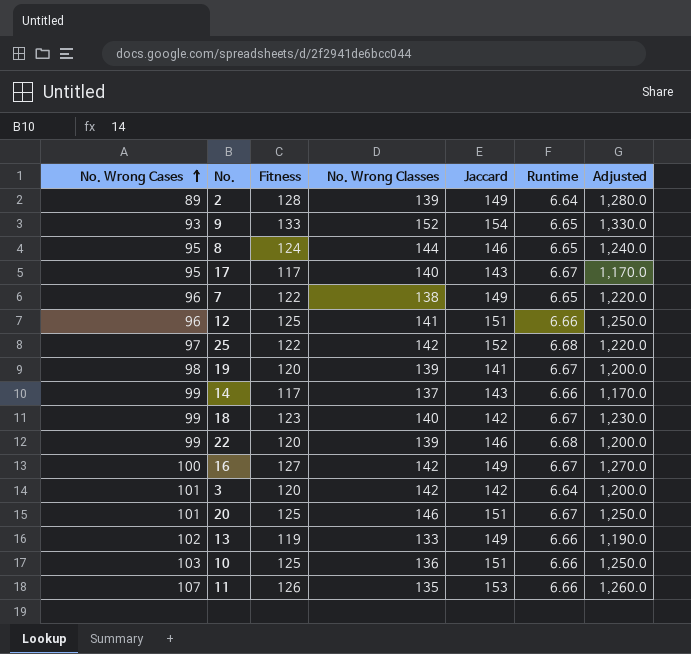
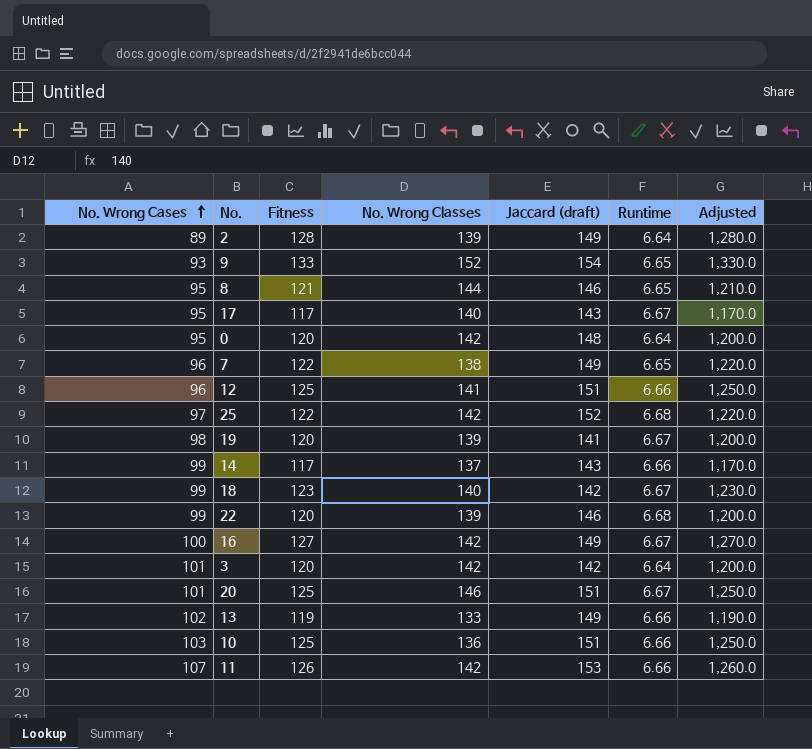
column name: Jaccard -> Jaccard (draft)
8 | Fitness: 124 -> 121
8 | Adjusted: 1,240.0 -> 1,210.0
row 0: none -> 95 | 120 | 142 | 148 | 6.64 | 1,200.0
11 | No. Wrong Classes: 135 -> 142

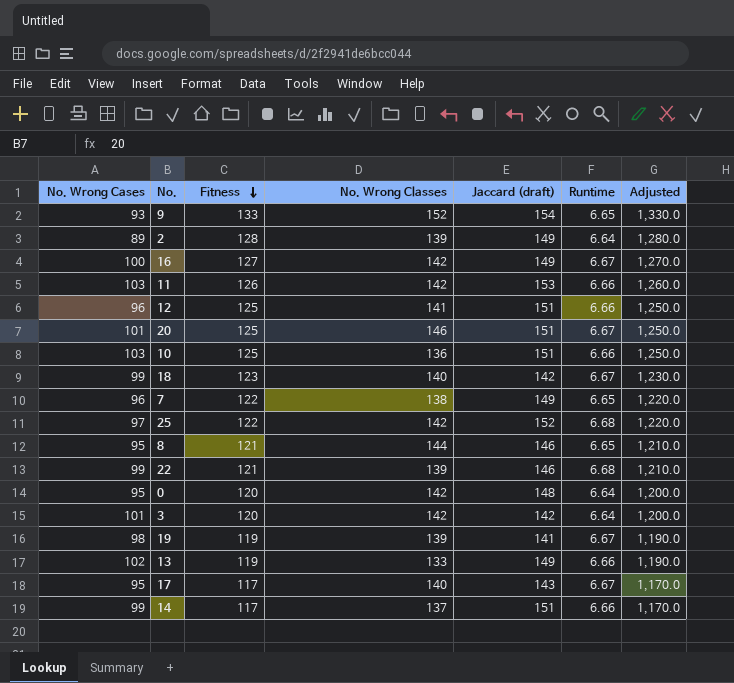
row order: No. Wrong Cases ascending -> Fitness descending
11 | No. Wrong Cases: 107 -> 103
22 | Fitness: 120 -> 121
22 | Adjusted: 1,200.0 -> 1,210.0
19 | Fitness: 120 -> 119
19 | Adjusted: 1,200.0 -> 1,190.0
14 | Jaccard (draft): 143 -> 151

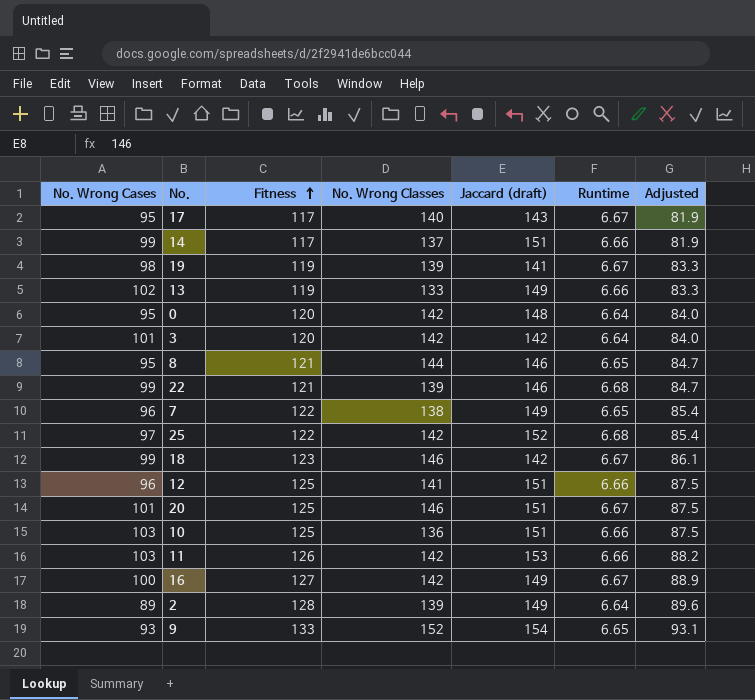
row order: Fitness descending -> Fitness ascending
column Adjusted | formula: [Fitness] * 10 -> [Fitness] * 0.7
18 | No. Wrong Classes: 140 -> 146

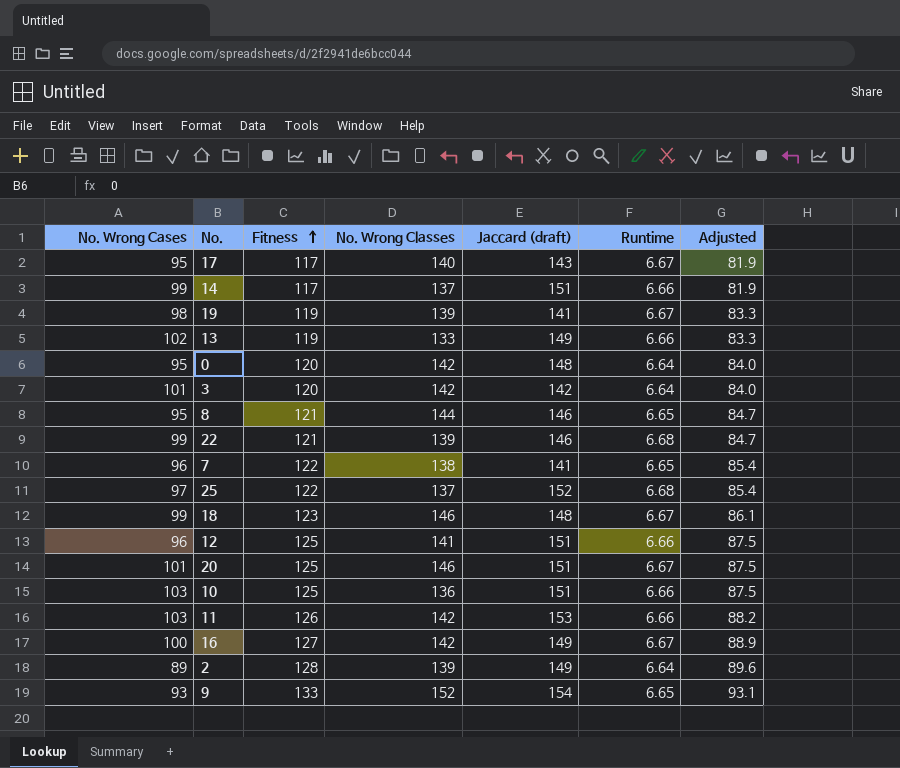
7 | Jaccard (draft): 149 -> 141
25 | No. Wrong Classes: 142 -> 137
18 | Jaccard (draft): 142 -> 148

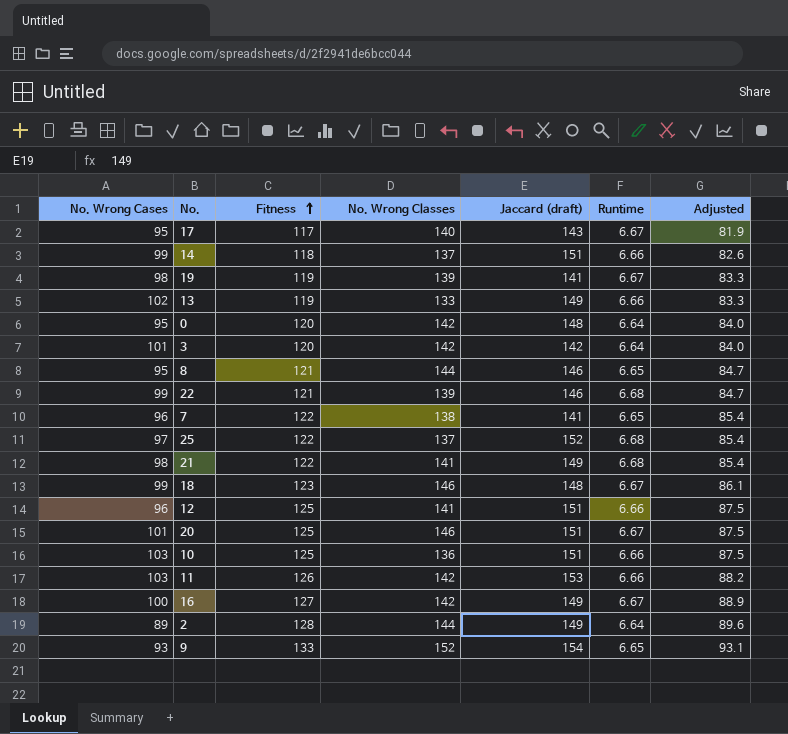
14 | Fitness: 117 -> 118
14 | Adjusted: 81.9 -> 82.6
row 21: none -> 98 | 122 | 141 | 149 | 6.68 | 85.4
2 | No. Wrong Classes: 139 -> 144

